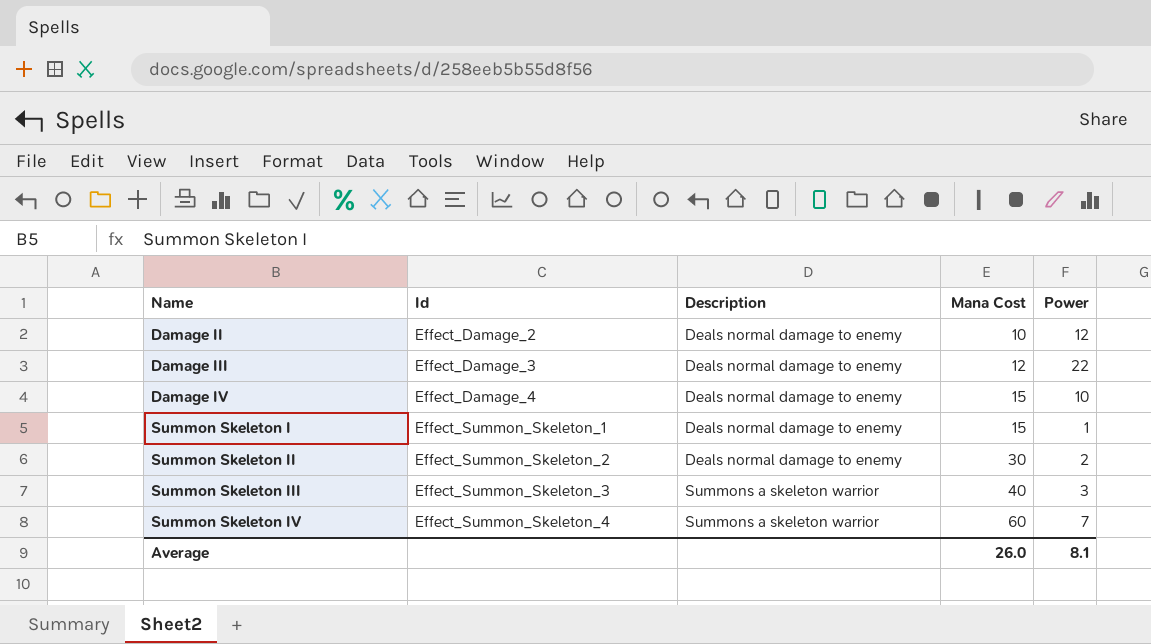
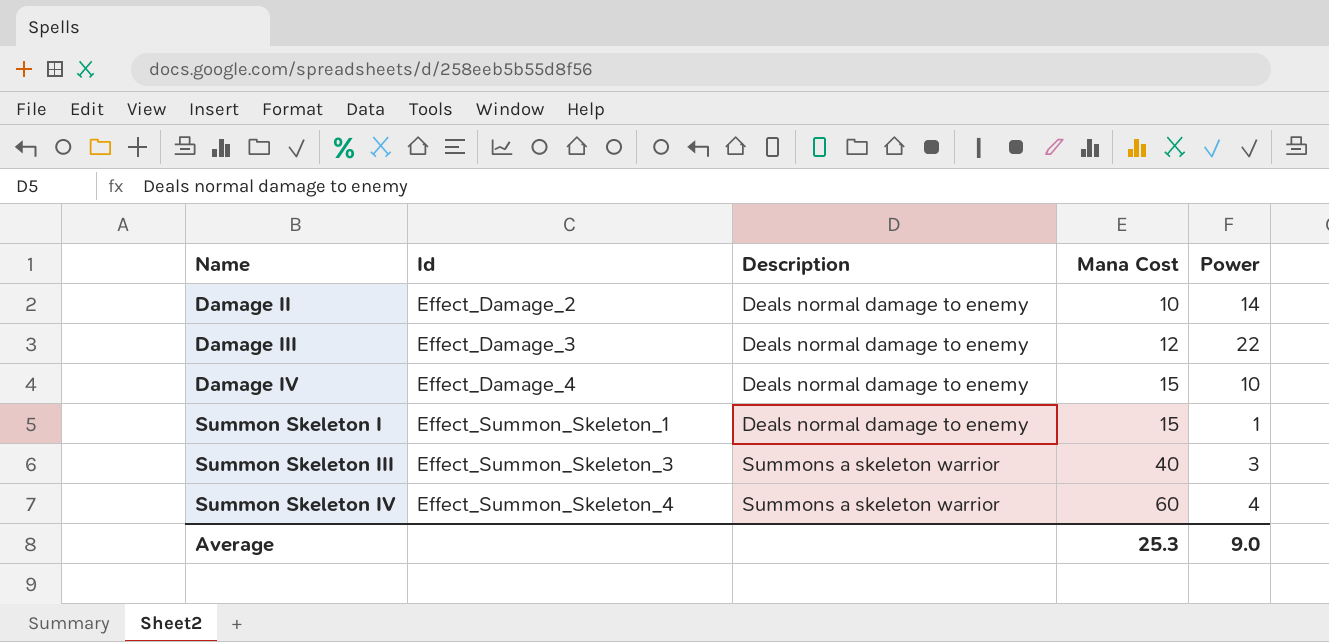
row Summon Skeleton II: Effect_Summon_Skeleton_2 | Deals normal damage to enemy | 30 | 2 -> none
Damage II | Power: 12 -> 14
Summon Skeleton IV | Power: 7 -> 4
Average | Mana Cost: 26.0 -> 25.3
Average | Power: 8.1 -> 9.0

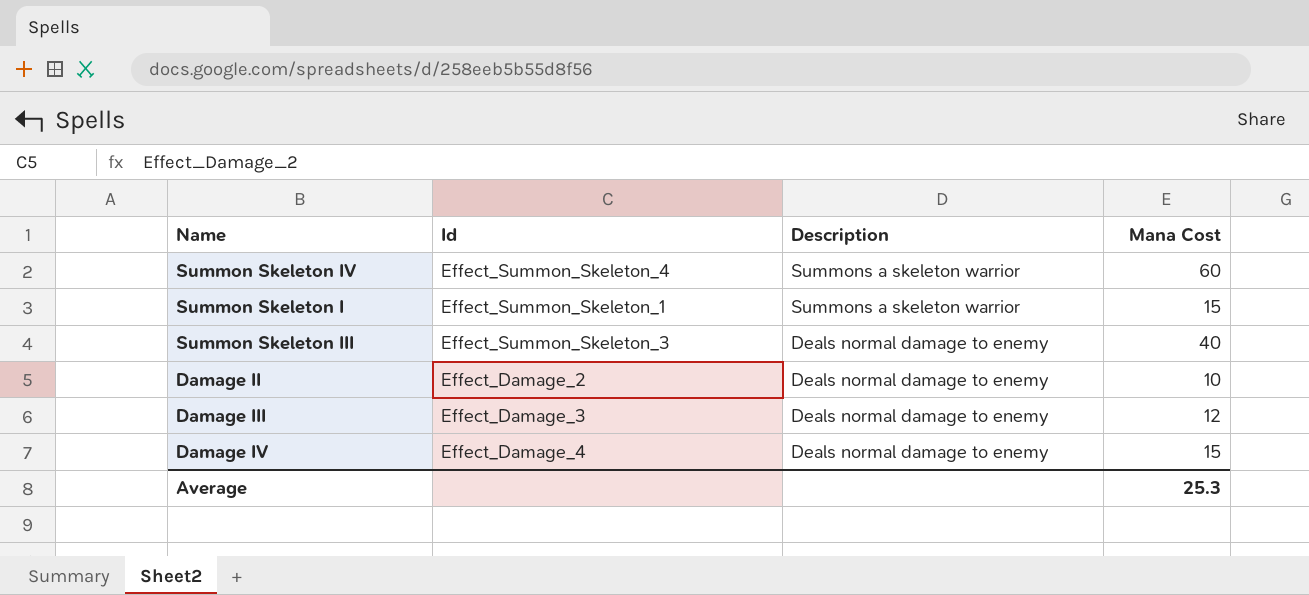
row order: Name ascending -> Description descending
column Power | position: 5 -> none
Summon Skeleton I | Description: Deals normal damage to enemy -> Summons a skeleton warrior
Summon Skeleton III | Description: Summons a skeleton warrior -> Deals normal damage to enemy

